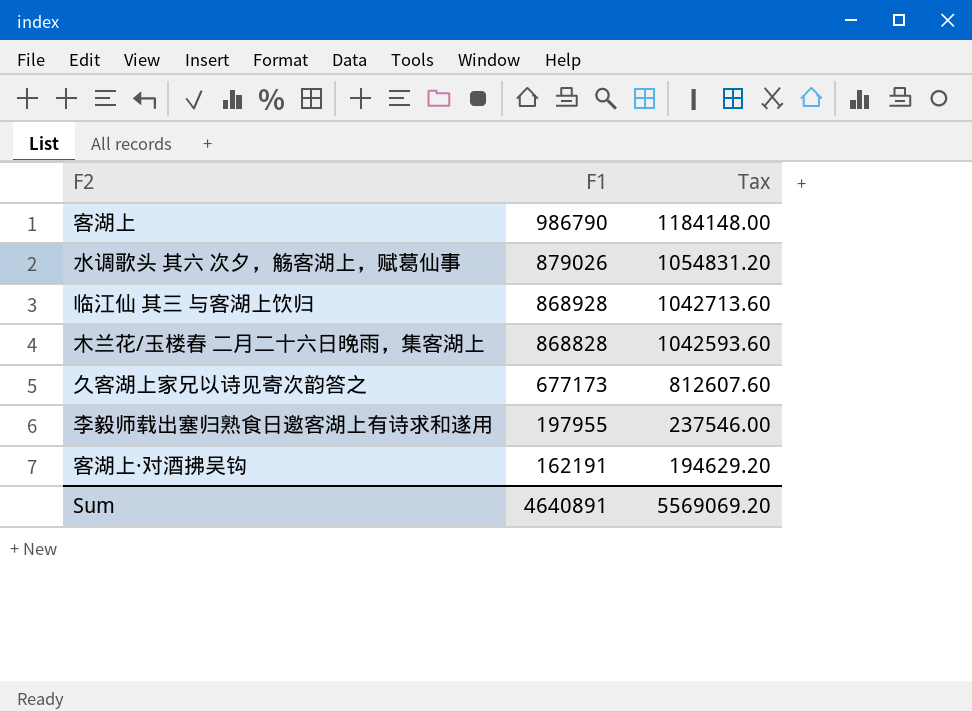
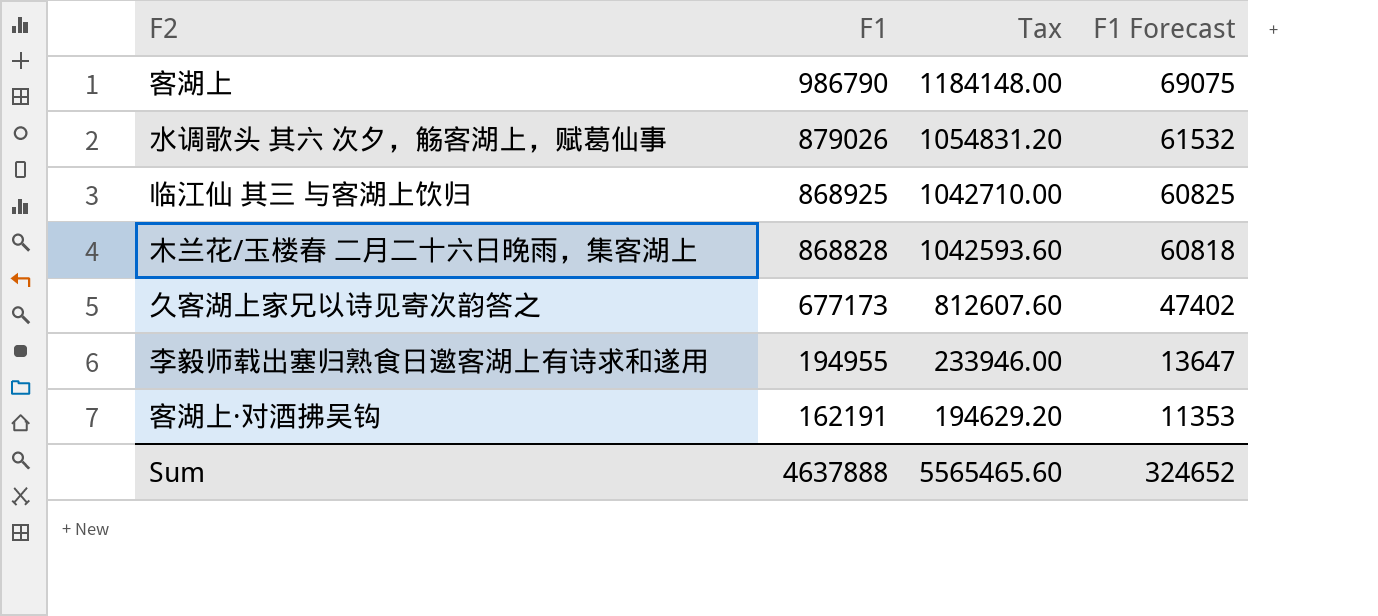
column F1 Forecast | formula: none -> [F1] * 0.07
临江仙 其三 与客湖上饮归 | F1: 868928 -> 868925
临江仙 其三 与客湖上饮归 | Tax: 1042713.60 -> 1042710.00
李毅师载出塞归熟食日邀客湖上有诗求和遂用 | F1: 197955 -> 194955
李毅师载出塞归熟食日邀客湖上有诗求和遂用 | Tax: 237546.00 -> 233946.00
Sum | F1: 4640891 -> 4637888
Sum | Tax: 5569069.20 -> 5565465.60

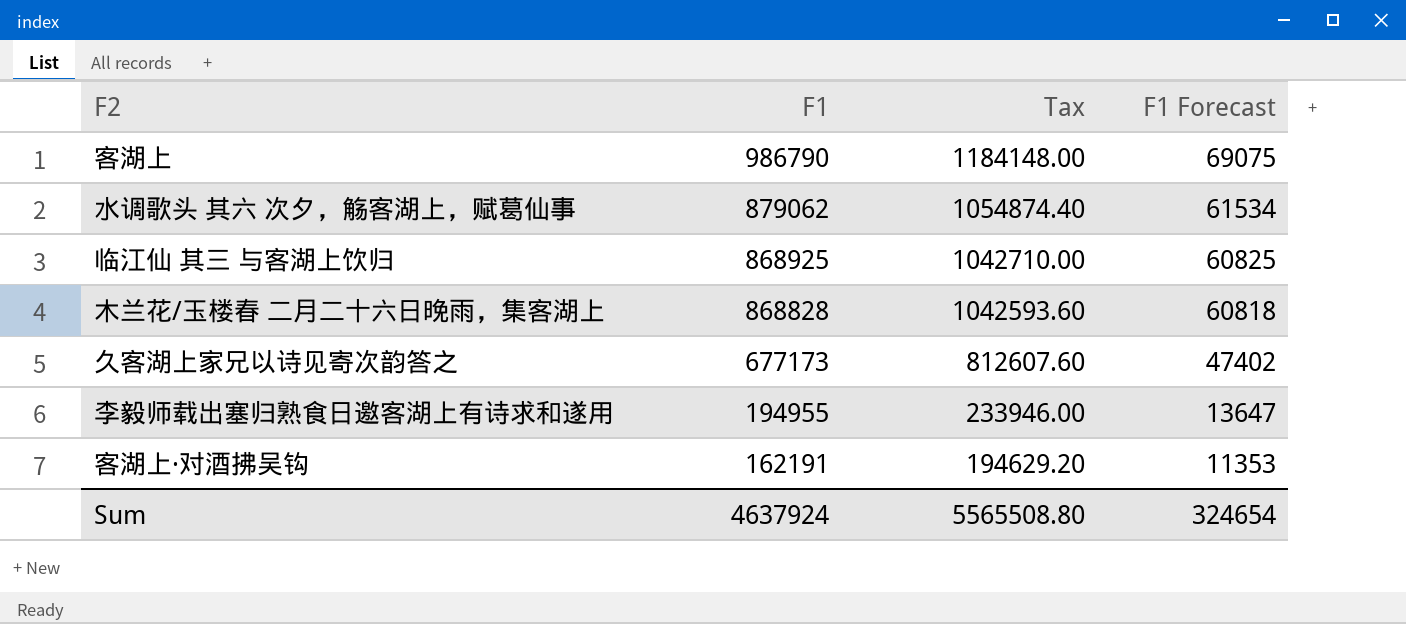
水调歌头 其六 次夕，觞客湖上，赋葛仙事 | F1: 879026 -> 879062
水调歌头 其六 次夕，觞客湖上，赋葛仙事 | Tax: 1054831.20 -> 1054874.40
水调歌头 其六 次夕，觞客湖上，赋葛仙事 | F1 Forecast: 61532 -> 61534
Sum | F1: 4637888 -> 4637924
Sum | Tax: 5565465.60 -> 5565508.80
Sum | F1 Forecast: 324652 -> 324654

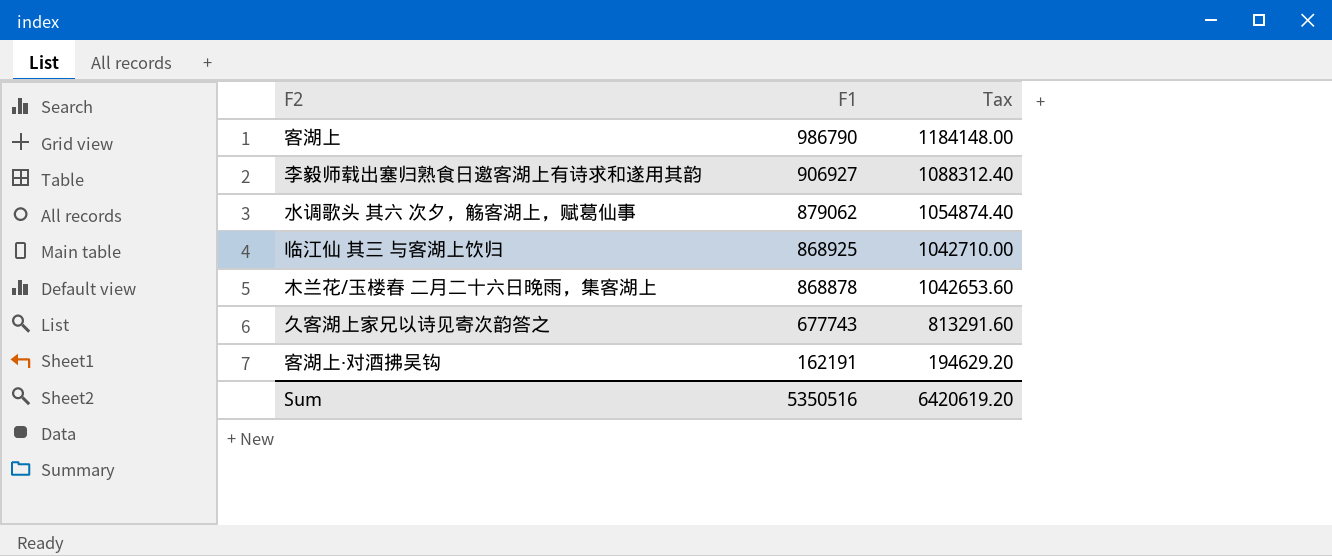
column F1 Forecast | formula: [F1] * 0.07 -> none
row 李毅师载出塞归熟食日邀客湖上有诗求和遂用: 194955 | 233946.00 | 13647 -> none
row 李毅师载出塞归熟食日邀客湖上有诗求和遂用其韵: none -> 906927 | 1088312.40
木兰花/玉楼春 二月二十六日晚雨，集客湖上 | F1: 868828 -> 868878
木兰花/玉楼春 二月二十六日晚雨，集客湖上 | Tax: 1042593.60 -> 1042653.60
久客湖上家兄以诗见寄次韵答之 | F1: 677173 -> 677743
久客湖上家兄以诗见寄次韵答之 | Tax: 812607.60 -> 813291.60
Sum | F1: 4637924 -> 5350516
Sum | Tax: 5565508.80 -> 6420619.20

